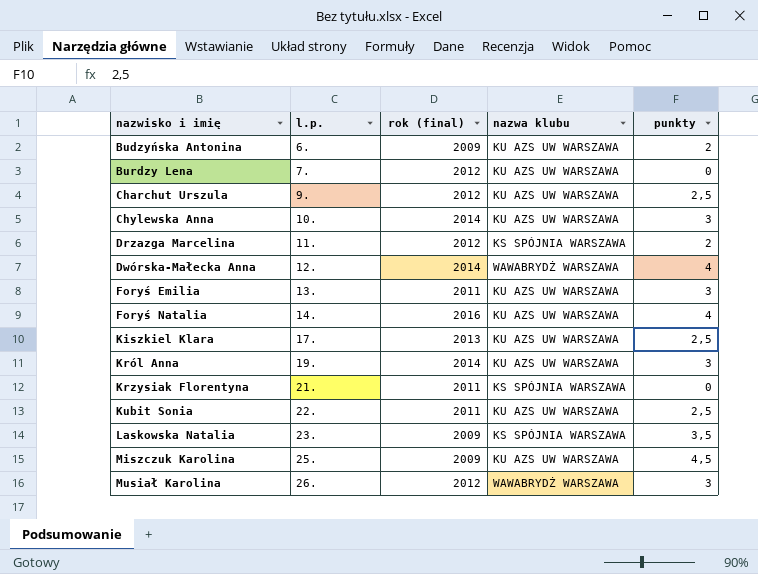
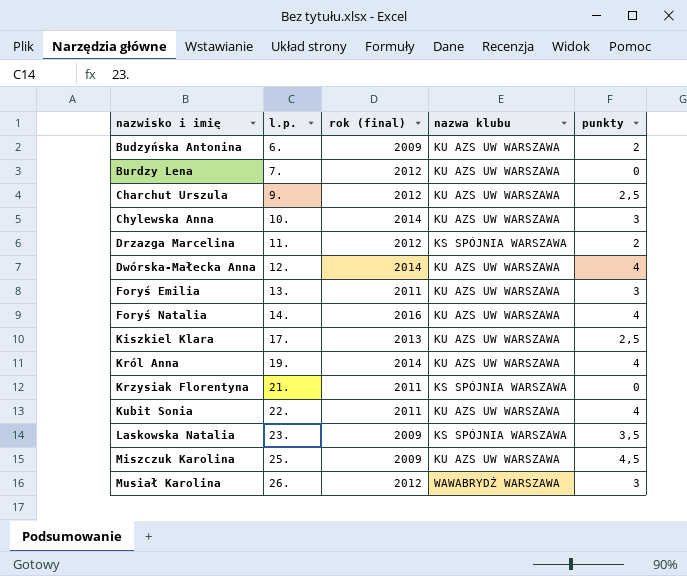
Dwórska-Małecka Anna | nazwa klubu: WAWABRYDŻ WARSZAWA -> KU AZS UW WARSZAWA
Król Anna | punkty: 3 -> 4
Kubit Sonia | punkty: 2,5 -> 4

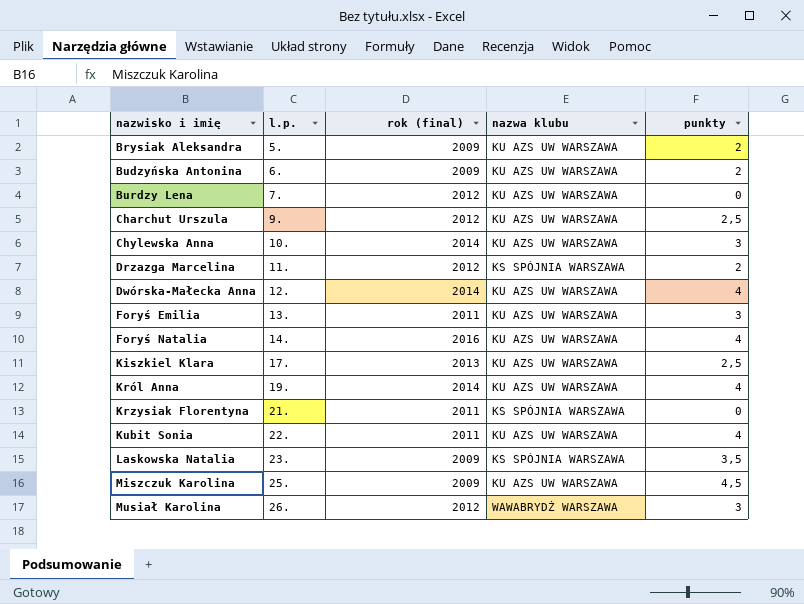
row Brysiak Aleksandra: none -> 5. | 2009 | KU AZS UW WARSZAWA | 2

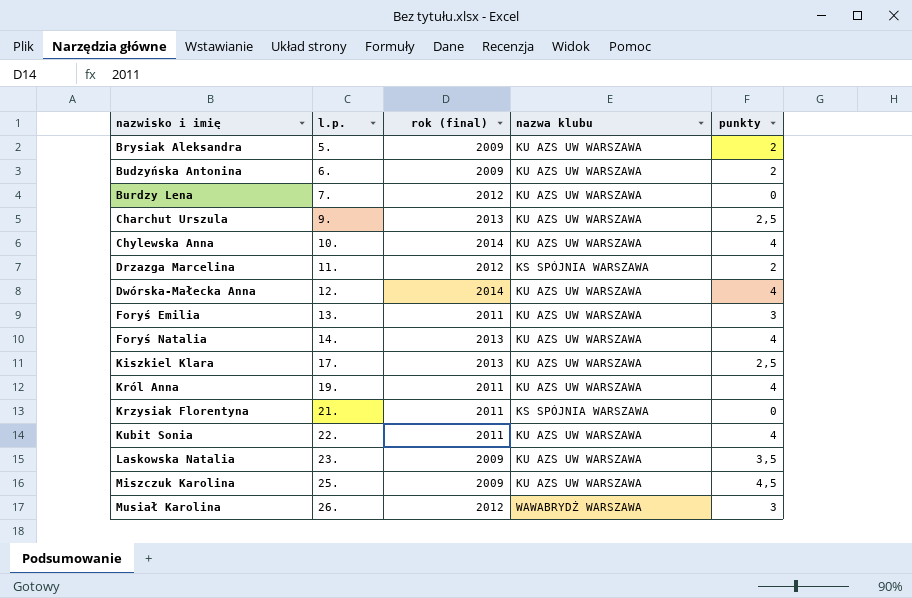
Charchut Urszula | rok (final): 2012 -> 2013
Chylewska Anna | punkty: 3 -> 4
Foryś Natalia | rok (final): 2016 -> 2013
Król Anna | rok (final): 2014 -> 2011
Laskowska Natalia | nazwa klubu: KS SPÓJNIA WARSZAWA -> KU AZS UW WARSZAWA

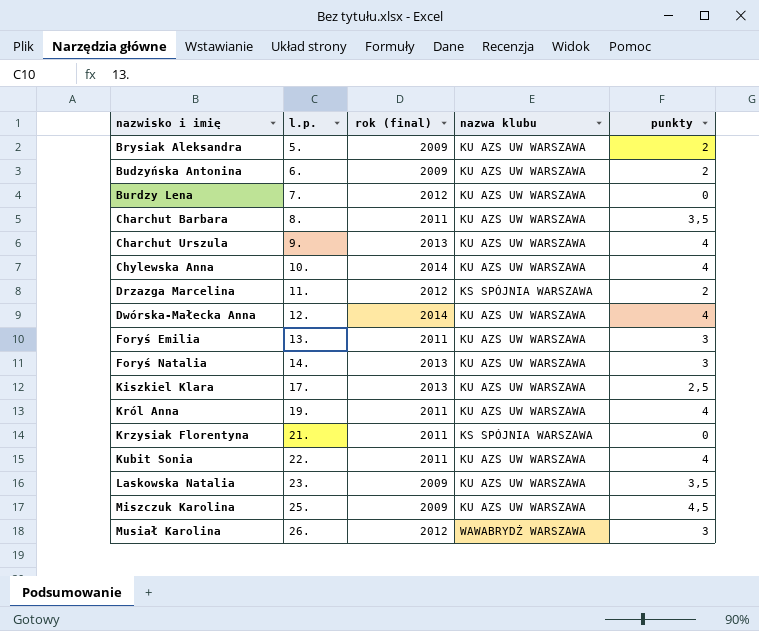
row Charchut Barbara: none -> 8. | 2011 | KU AZS UW WARSZAWA | 3,5
Charchut Urszula | punkty: 2,5 -> 4
Foryś Natalia | punkty: 4 -> 3

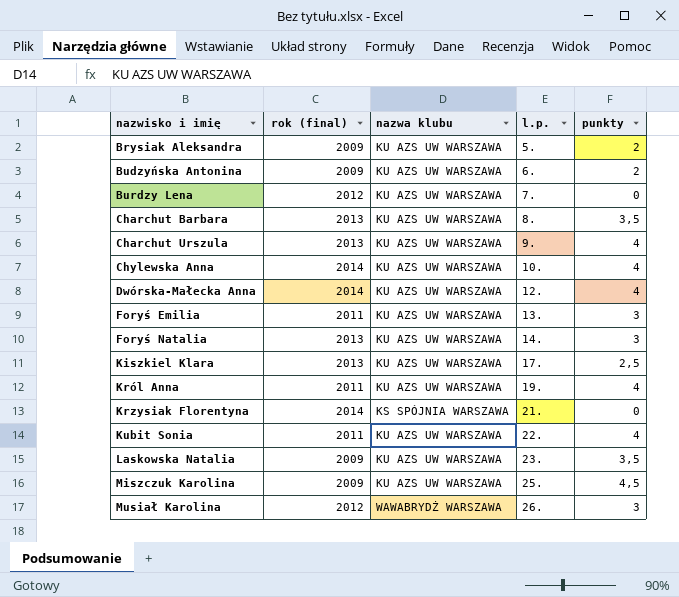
column l.p. | position: 2 -> 4
row Drzazga Marcelina: 11. | 2012 | KS SPÓJNIA WARSZAWA | 2 -> none
Charchut Barbara | rok (final): 2011 -> 2013
Krzysiak Florentyna | rok (final): 2011 -> 2014

